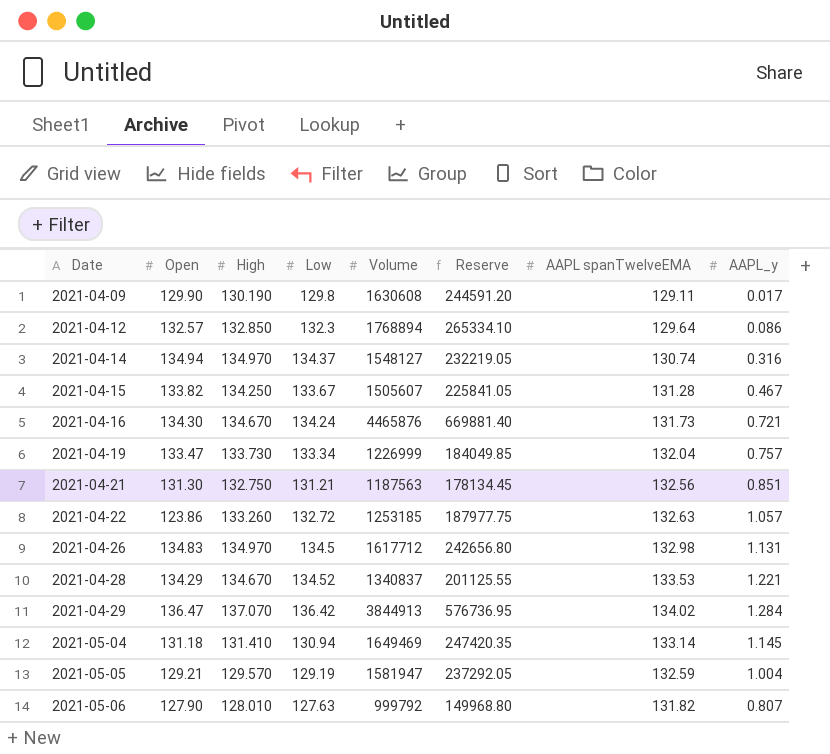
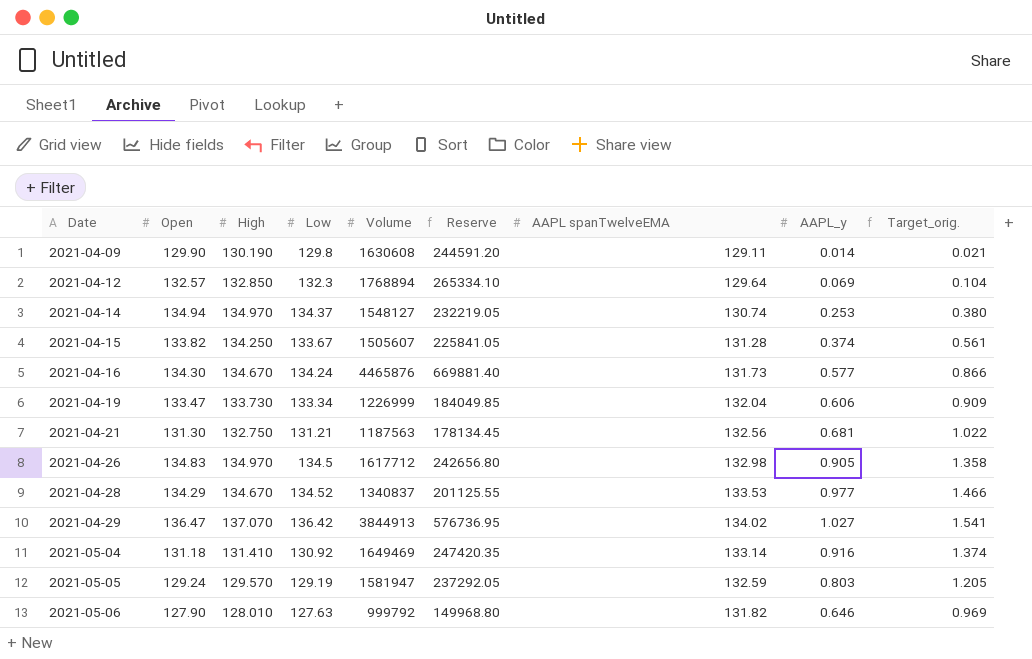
column Target_orig. | formula: none -> [AAPL_y] * 1.5
row 2021-04-22: 123.86 | 133.260 | 132.72 | 1253185 | 187977.75 | 132.63 | 1.057 -> none
2021-04-09 | AAPL_y: 0.017 -> 0.014
2021-04-12 | AAPL_y: 0.086 -> 0.069
2021-04-14 | AAPL_y: 0.316 -> 0.253
2021-04-15 | AAPL_y: 0.467 -> 0.374
2021-04-16 | AAPL_y: 0.721 -> 0.577
2021-04-19 | AAPL_y: 0.757 -> 0.606
2021-04-21 | AAPL_y: 0.851 -> 0.681
2021-04-26 | AAPL_y: 1.131 -> 0.905
2021-04-28 | AAPL_y: 1.221 -> 0.977
2021-04-29 | AAPL_y: 1.284 -> 1.027
2021-05-04 | Low: 130.94 -> 130.92
2021-05-04 | AAPL_y: 1.145 -> 0.916
2021-05-05 | Open: 129.21 -> 129.24
2021-05-05 | AAPL_y: 1.004 -> 0.803
2021-05-06 | AAPL_y: 0.807 -> 0.646

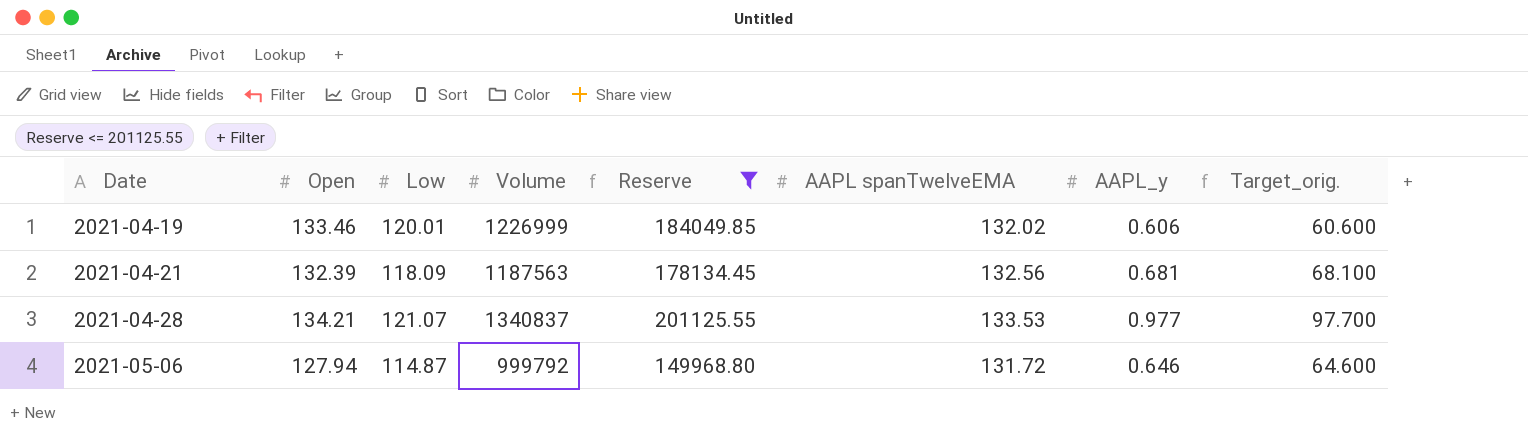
filter: none -> Reserve <= 201125.55
column High | position: 3 -> none
column Target_orig. | formula: [AAPL_y] * 1.5 -> [AAPL_y] * 100
2021-04-19 | Open: 133.47 -> 133.46
2021-04-19 | Low: 133.34 -> 120.01
2021-04-19 | AAPL spanTwelveEMA: 132.04 -> 132.02
2021-04-21 | Open: 131.30 -> 132.39
2021-04-21 | Low: 131.21 -> 118.09
2021-04-28 | Open: 134.29 -> 134.21
2021-04-28 | Low: 134.52 -> 121.07
2021-05-06 | Open: 127.90 -> 127.94
2021-05-06 | Low: 127.63 -> 114.87
2021-05-06 | AAPL spanTwelveEMA: 131.82 -> 131.72

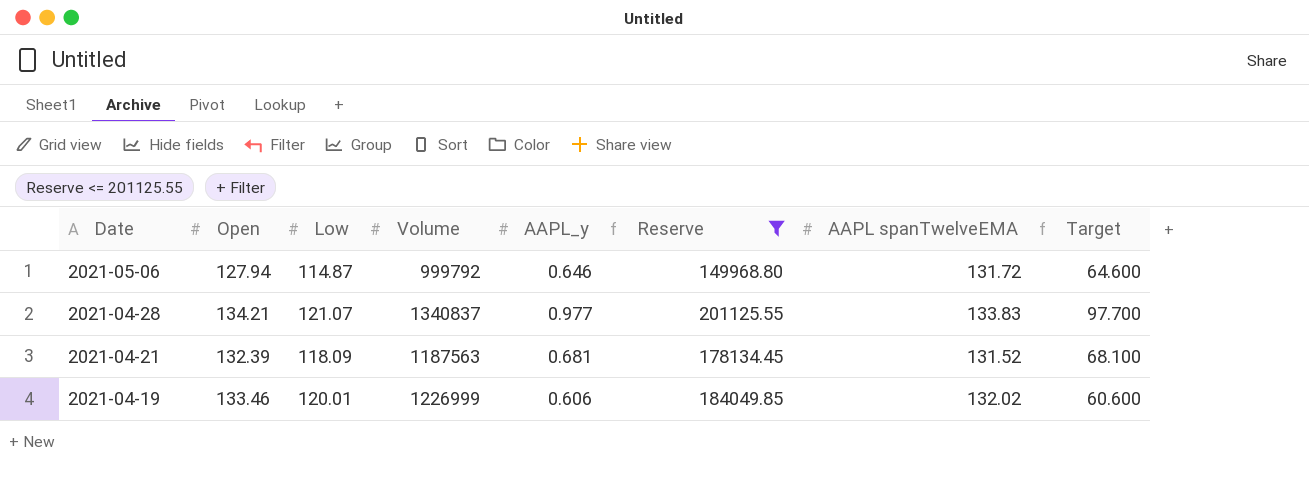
row order: Date ascending -> Date descending
column AAPL_y | position: 7 -> 5
column name: Target_orig. -> Target
2021-04-28 | AAPL spanTwelveEMA: 133.53 -> 133.83
2021-04-21 | AAPL spanTwelveEMA: 132.56 -> 131.52

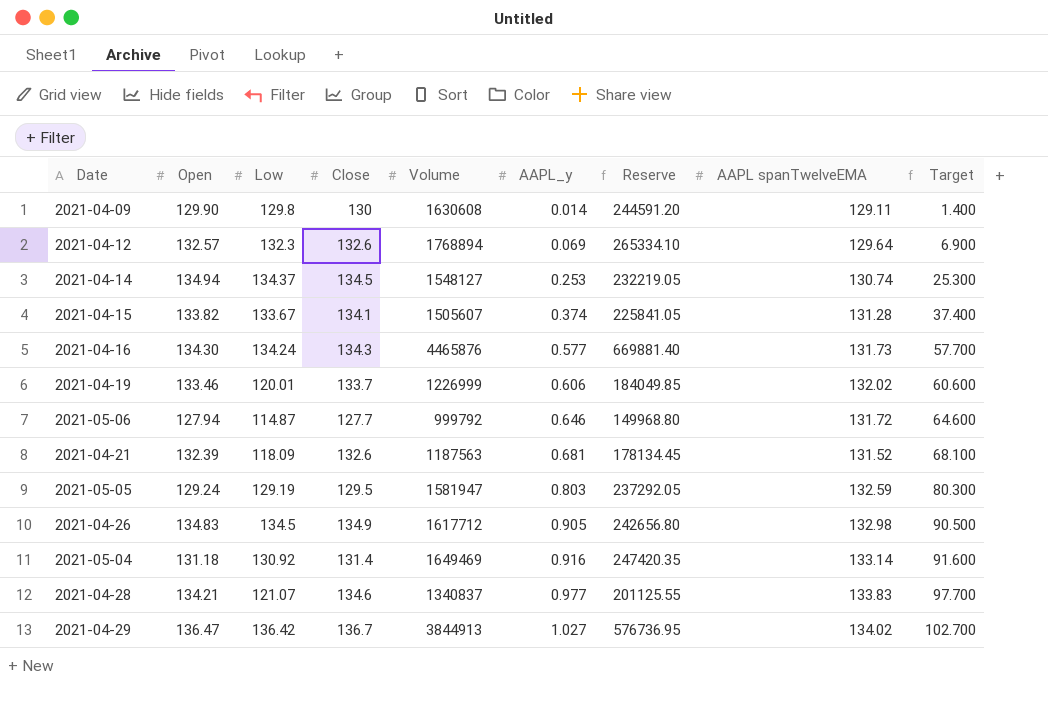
filter: Reserve <= 201125.55 -> none
row order: Date descending -> AAPL_y ascending
column Close | position: none -> 4

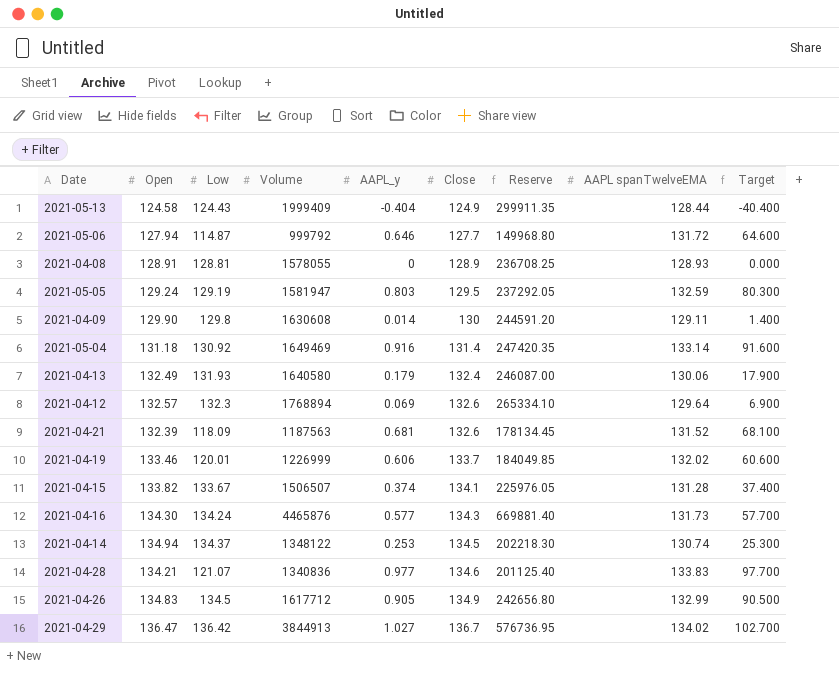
row order: AAPL_y ascending -> Close ascending
column Close | position: 4 -> 6
row 2021-05-13: none -> 124.58 | 124.43 | 1999409 | -0.404 | 124.9 | 299911.35 | 128.44 | -40.400
row 2021-04-08: none -> 128.91 | 128.81 | 1578055 | 0 | 128.9 | 236708.25 | 128.93 | 0.000
row 2021-04-13: none -> 132.49 | 131.93 | 1640580 | 0.179 | 132.4 | 246087.00 | 130.06 | 17.900
2021-04-15 | Volume: 1505607 -> 1506507
2021-04-15 | Reserve: 225841.05 -> 225976.05
2021-04-14 | Volume: 1548127 -> 1348122
2021-04-14 | Reserve: 232219.05 -> 202218.30
2021-04-28 | Volume: 1340837 -> 1340836
2021-04-28 | Reserve: 201125.55 -> 201125.40
2021-04-26 | AAPL spanTwelveEMA: 132.98 -> 132.99

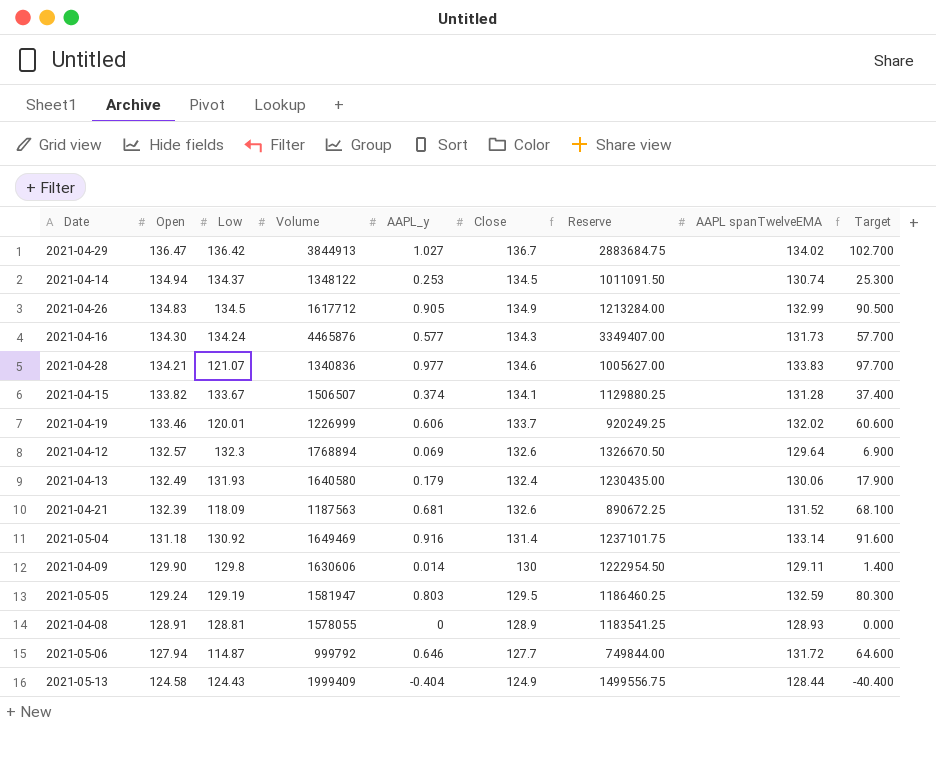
row order: Close ascending -> Open descending
column Reserve | formula: [Volume] * 0.15 -> [Volume] * 0.75
2021-04-09 | Volume: 1630608 -> 1630606

